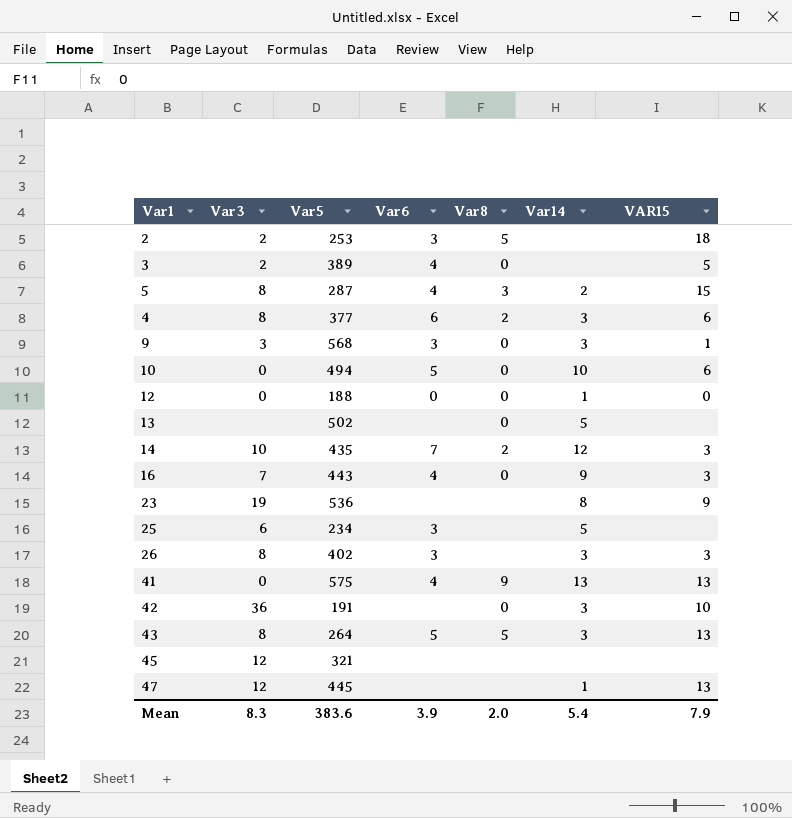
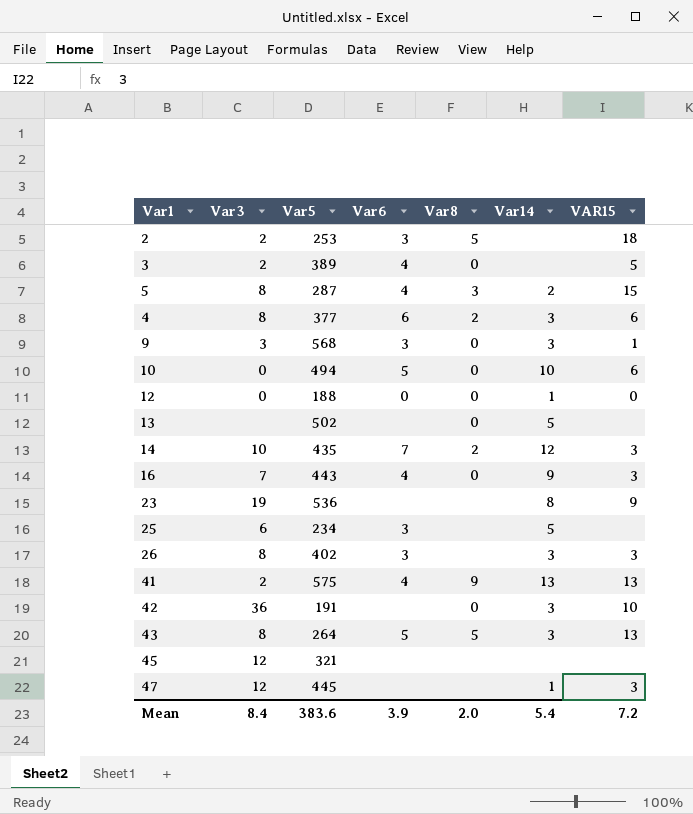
41 | Var3: 0 -> 2
47 | VAR15: 13 -> 3
Mean | Var3: 8.3 -> 8.4
Mean | VAR15: 7.9 -> 7.2

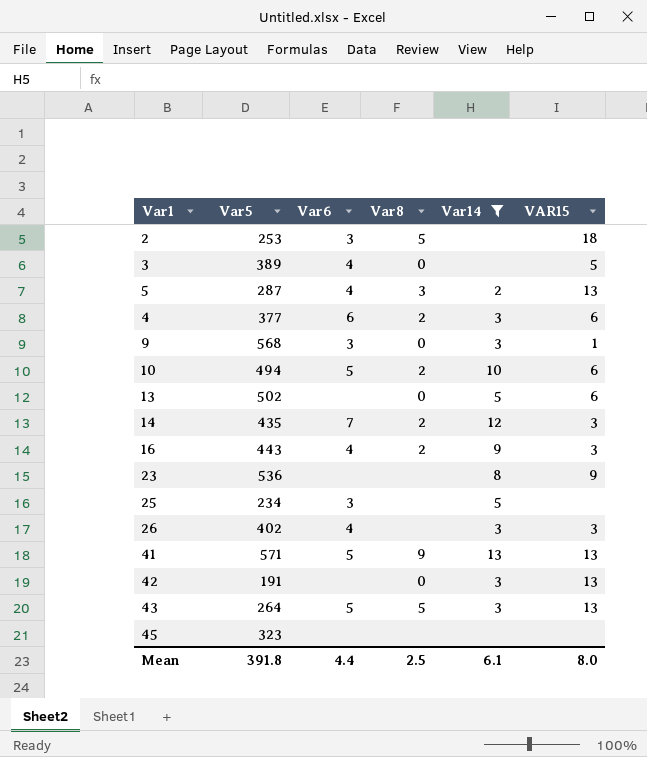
filter: none -> Var14 != 1
column Var3 | position: 2 -> none
5 | VAR15: 15 -> 13
10 | Var8: 0 -> 2
13 | VAR15: none -> 6
16 | Var8: 0 -> 2
26 | Var6: 3 -> 4
41 | Var5: 575 -> 571
41 | Var6: 4 -> 5
42 | VAR15: 10 -> 13
45 | Var5: 321 -> 323
Mean | Var5: 383.6 -> 391.8
Mean | Var6: 3.9 -> 4.4
Mean | Var8: 2.0 -> 2.5
Mean | Var14: 5.4 -> 6.1
Mean | VAR15: 7.2 -> 8.0

